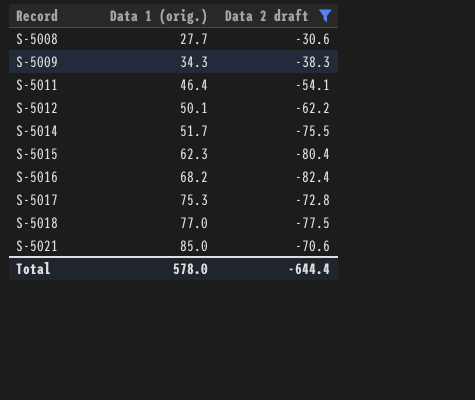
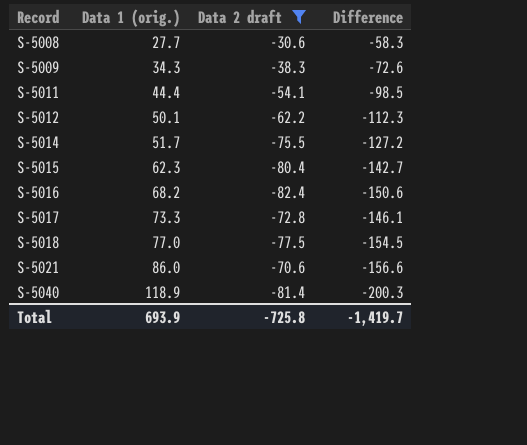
column Difference | formula: none -> [Data 2 draft] - [Data 1 (orig.)]
S-5011 | Data 1 (orig.): 46.4 -> 44.4
S-5017 | Data 1 (orig.): 75.3 -> 73.3
S-5021 | Data 1 (orig.): 85.0 -> 86.0
row S-5040: none -> 118.9 | -81.4 | -200.3
Total | Data 1 (orig.): 578.0 -> 693.9
Total | Data 2 draft: -644.4 -> -725.8

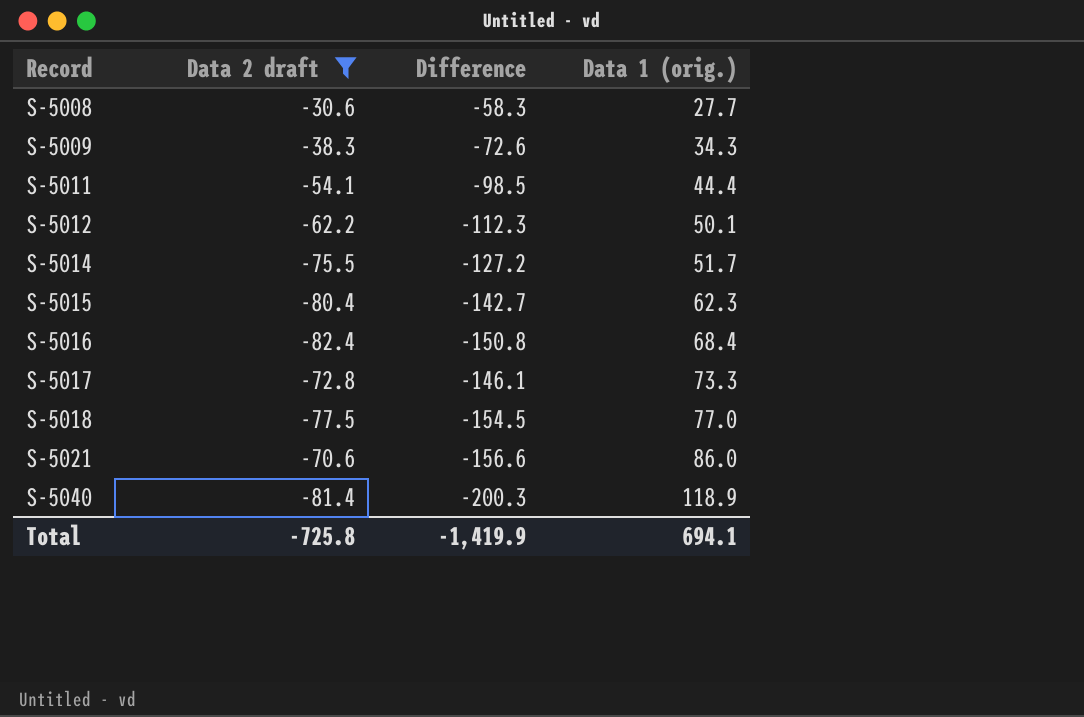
column Data 1 (orig.) | position: 2 -> 4
S-5016 | Difference: -150.6 -> -150.8
S-5016 | Data 1 (orig.): 68.2 -> 68.4
Total | Difference: -1,419.7 -> -1,419.9
Total | Data 1 (orig.): 693.9 -> 694.1

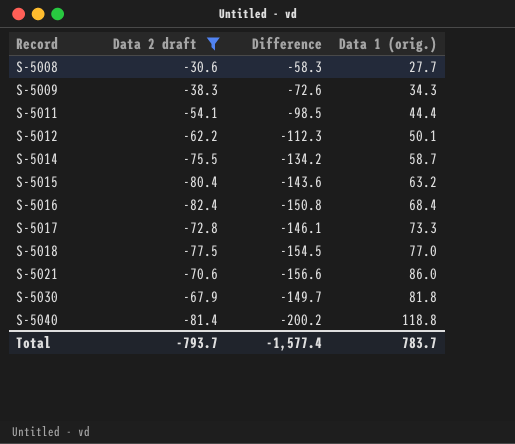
S-5014 | Difference: -127.2 -> -134.2
S-5014 | Data 1 (orig.): 51.7 -> 58.7
S-5015 | Difference: -142.7 -> -143.6
S-5015 | Data 1 (orig.): 62.3 -> 63.2
row S-5030: none -> -67.9 | -149.7 | 81.8
S-5040 | Difference: -200.3 -> -200.2
S-5040 | Data 1 (orig.): 118.9 -> 118.8
Total | Data 2 draft: -725.8 -> -793.7
Total | Difference: -1,419.9 -> -1,577.4
Total | Data 1 (orig.): 694.1 -> 783.7

